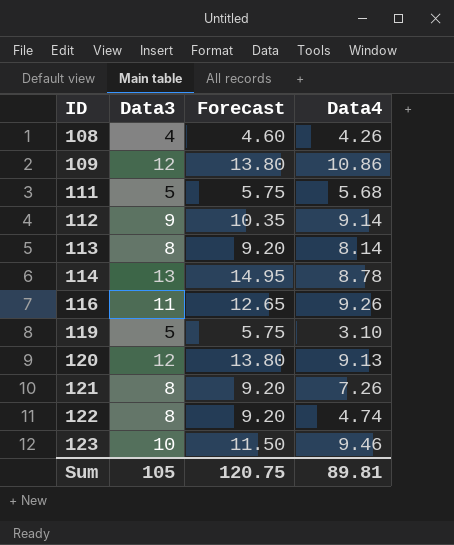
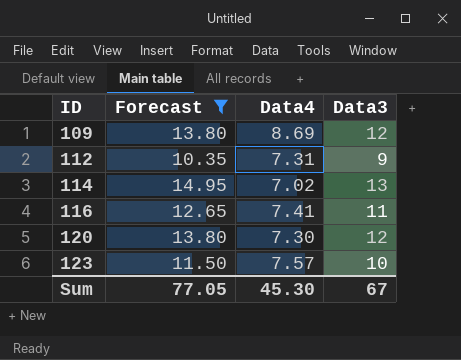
filter: none -> Forecast >= 10.35
column Data3 | position: 2 -> 4
109 | Data4: 10.86 -> 8.69
112 | Data4: 9.14 -> 7.31
114 | Data4: 8.78 -> 7.02
116 | Data4: 9.26 -> 7.41
120 | Data4: 9.13 -> 7.30
123 | Data4: 9.46 -> 7.57
Sum | Forecast: 120.75 -> 77.05
Sum | Data4: 89.81 -> 45.30
Sum | Data3: 105 -> 67

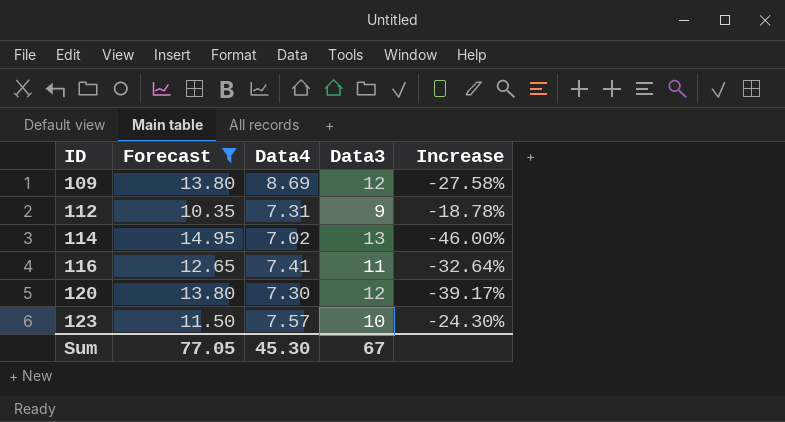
column Increase | formula: none -> ([Data4] - [Data3]) / [Data3]

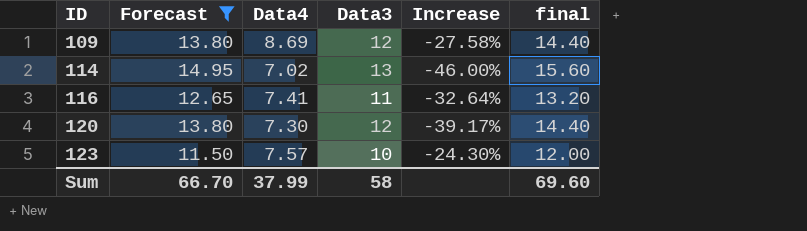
column final | formula: none -> [Data3] * 1.2
row 112: 10.35 | 7.31 | 9 | -18.78% -> none
Sum | Forecast: 77.05 -> 66.70
Sum | Data4: 45.30 -> 37.99
Sum | Data3: 67 -> 58

